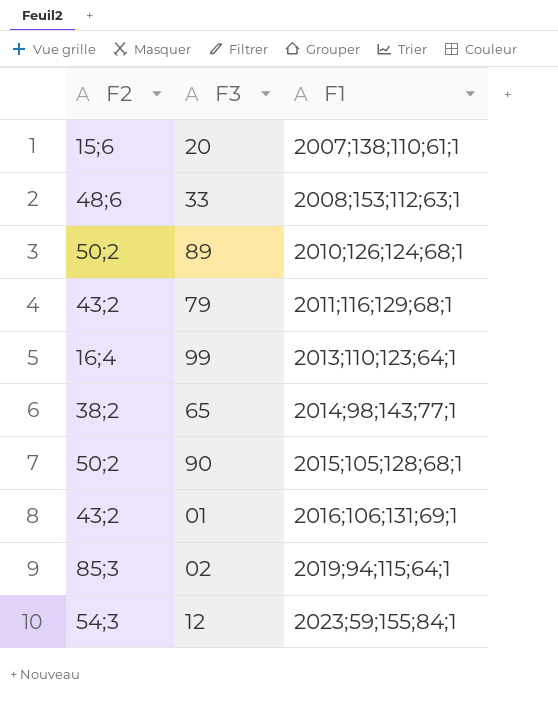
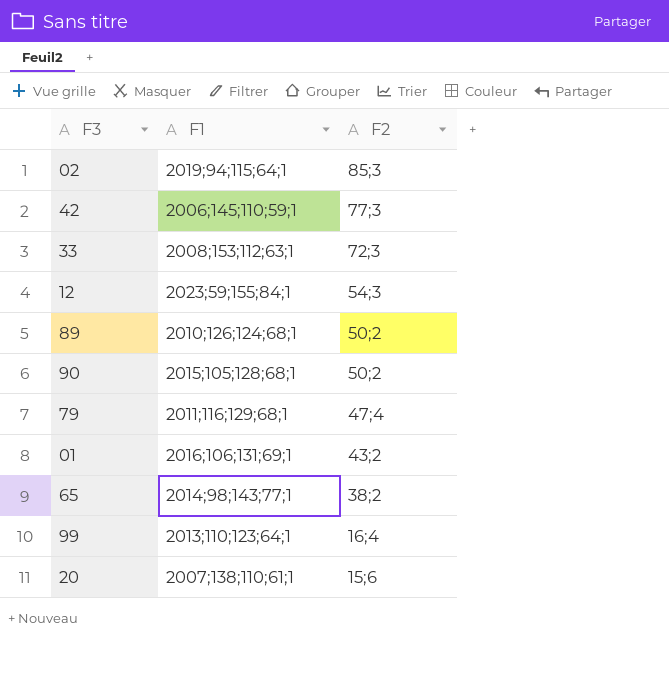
row order: F1 ascending -> F2 descending
column F2 | position: 1 -> 3
row 42: none -> 2006;145;110;59;1 | 77;3
33 | F2: 48;6 -> 72;3
79 | F2: 43;2 -> 47;4

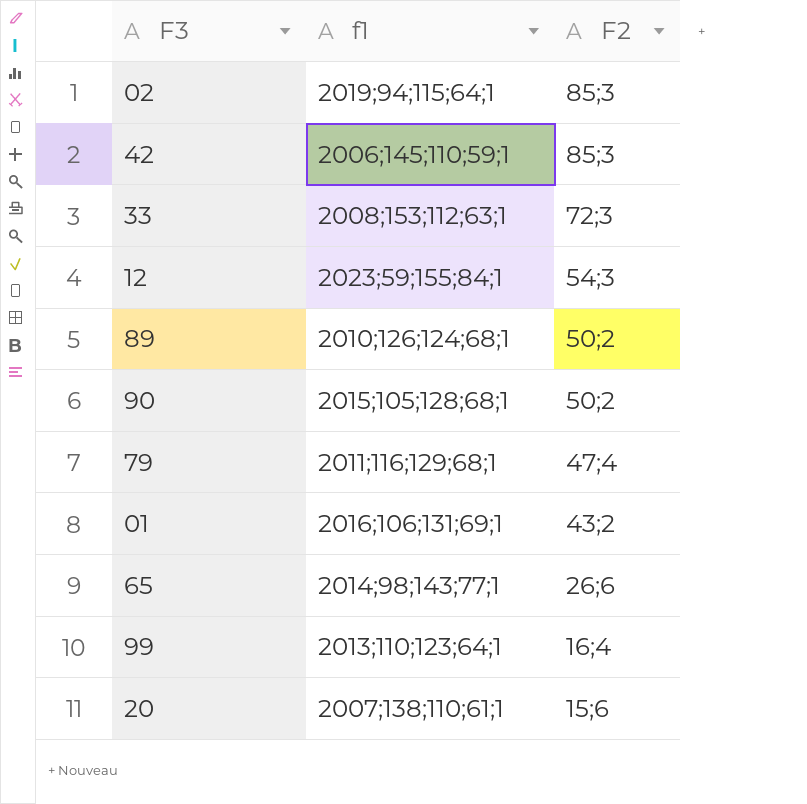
column name: F1 -> f1
42 | F2: 77;3 -> 85;3
65 | F2: 38;2 -> 26;6

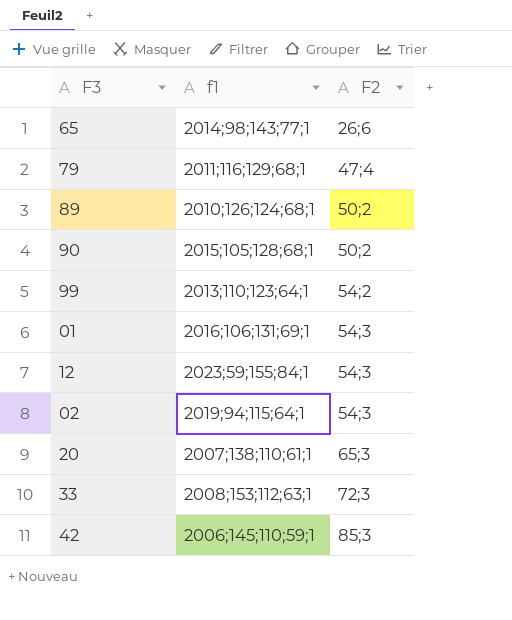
row order: F2 descending -> F2 ascending
99 | F2: 16;4 -> 54;2
01 | F2: 43;2 -> 54;3
02 | F2: 85;3 -> 54;3
20 | F2: 15;6 -> 65;3

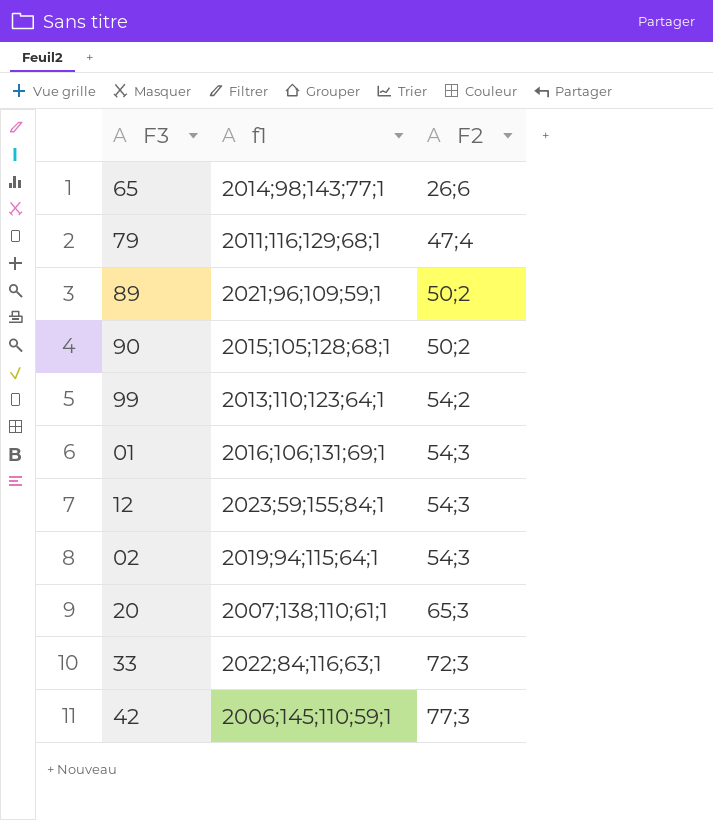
89 | f1: 2010;126;124;68;1 -> 2021;96;109;59;1
33 | f1: 2008;153;112;63;1 -> 2022;84;116;63;1
42 | F2: 85;3 -> 77;3

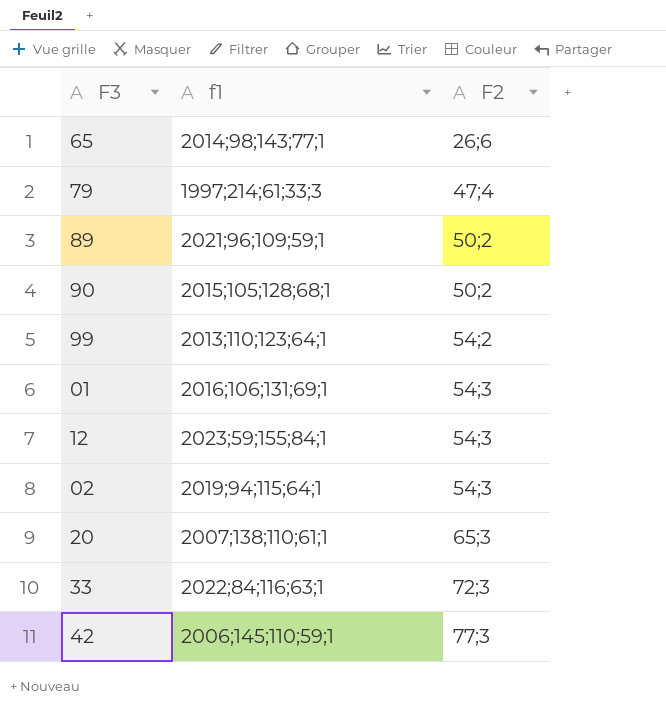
79 | f1: 2011;116;129;68;1 -> 1997;214;61;33;3

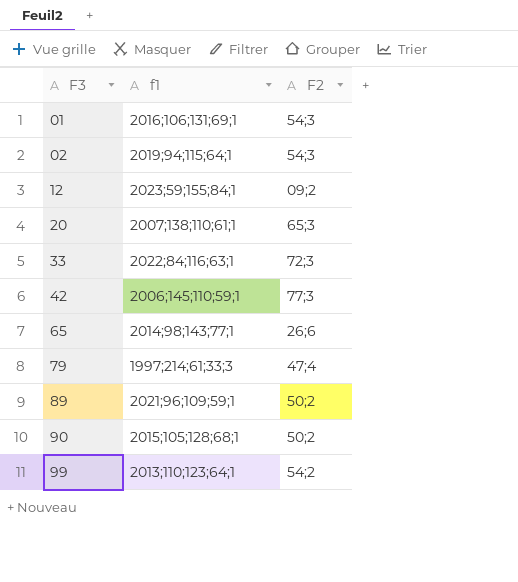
row order: F2 ascending -> F3 ascending
12 | F2: 54;3 -> 09;2

